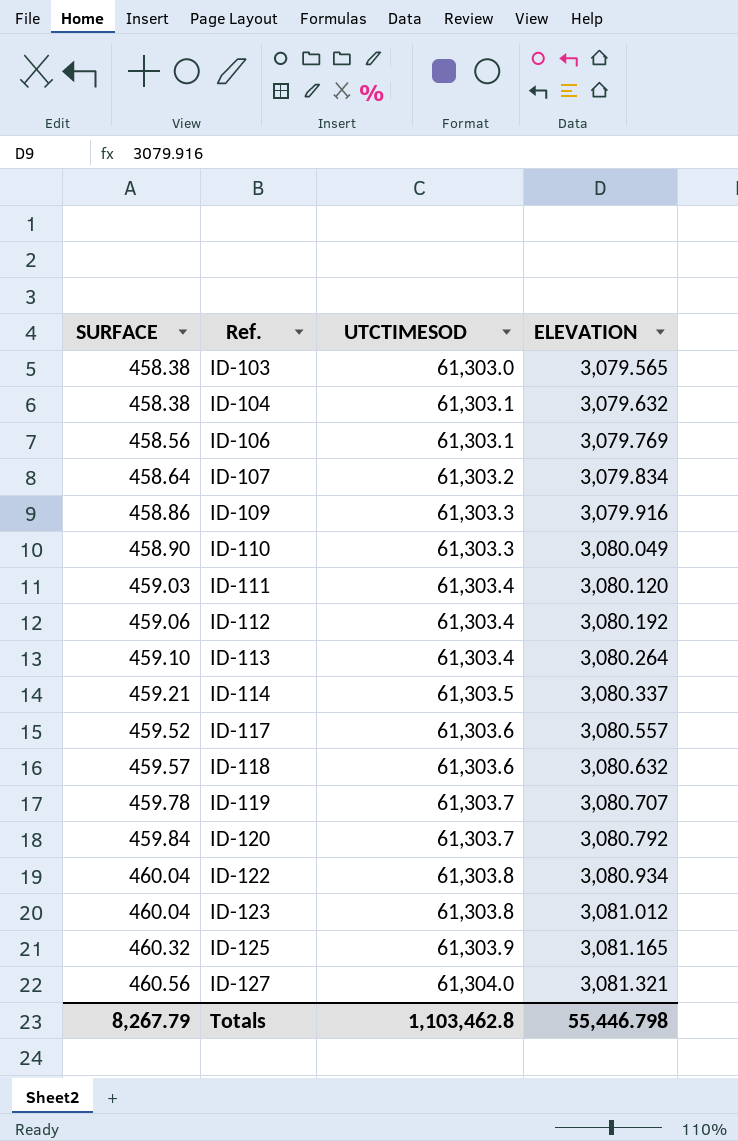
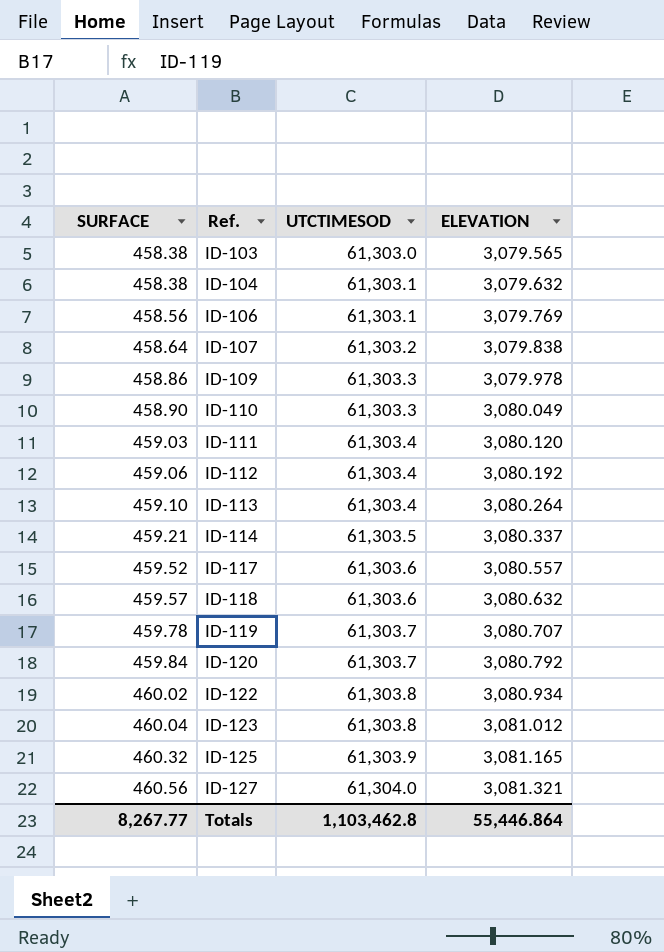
ID-107 | ELEVATION: 3,079.834 -> 3,079.838
ID-109 | ELEVATION: 3,079.916 -> 3,079.978
ID-122 | SURFACE: 460.04 -> 460.02
Totals | SURFACE: 8,267.79 -> 8,267.77
Totals | ELEVATION: 55,446.798 -> 55,446.864

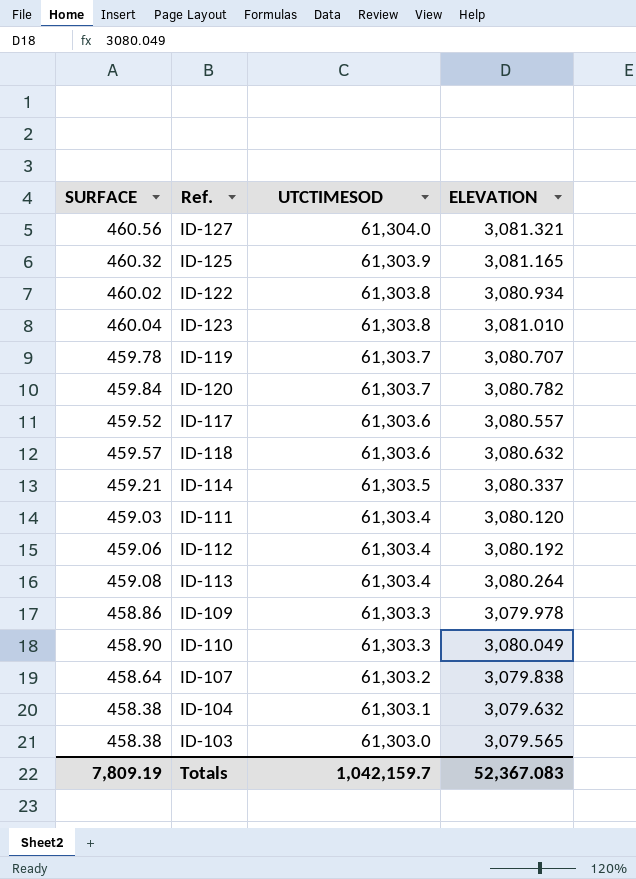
row order: SURFACE ascending -> UTCTIMESOD descending
row ID-106: 458.56 | 61,303.1 | 3,079.769 -> none
ID-123 | ELEVATION: 3,081.012 -> 3,081.010
ID-120 | ELEVATION: 3,080.792 -> 3,080.782
ID-113 | SURFACE: 459.10 -> 459.08
Totals | SURFACE: 8,267.77 -> 7,809.19
Totals | UTCTIMESOD: 1,103,462.8 -> 1,042,159.7
Totals | ELEVATION: 55,446.864 -> 52,367.083

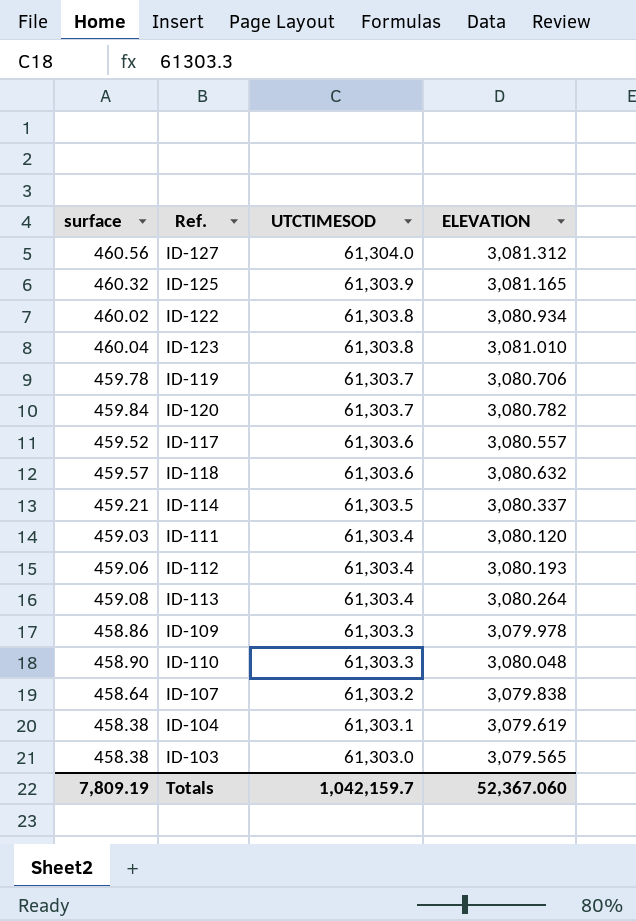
column name: SURFACE -> surface
ID-127 | ELEVATION: 3,081.321 -> 3,081.312
ID-119 | ELEVATION: 3,080.707 -> 3,080.706
ID-112 | ELEVATION: 3,080.192 -> 3,080.193
ID-110 | ELEVATION: 3,080.049 -> 3,080.048
ID-104 | ELEVATION: 3,079.632 -> 3,079.619
Totals | ELEVATION: 52,367.083 -> 52,367.060

